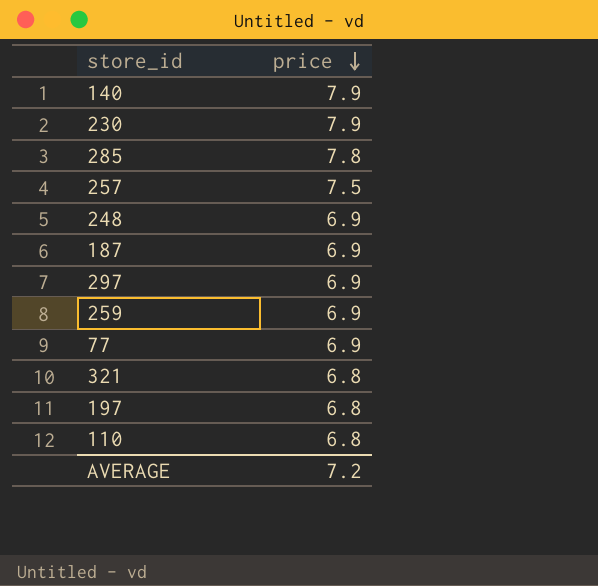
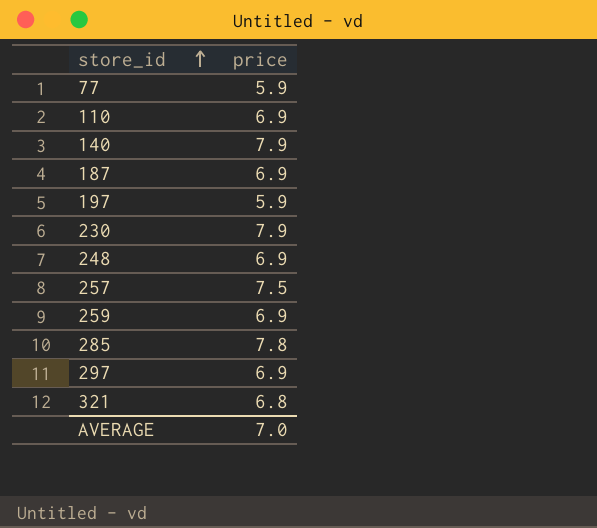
row order: price descending -> store_id ascending
77 | price: 6.9 -> 5.9
110 | price: 6.8 -> 6.9
197 | price: 6.8 -> 5.9
AVERAGE | price: 7.2 -> 7.0

